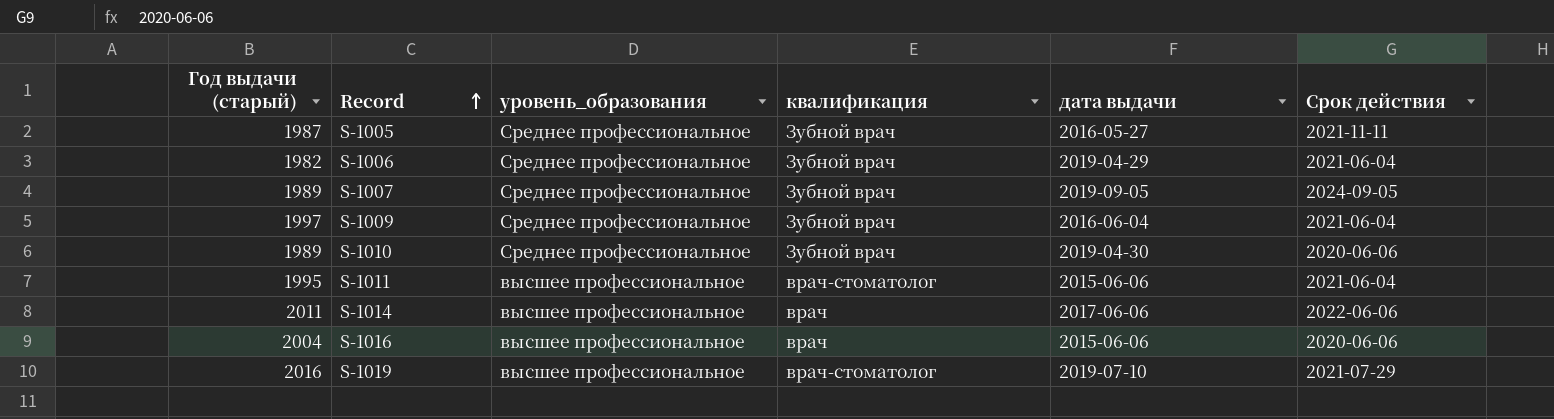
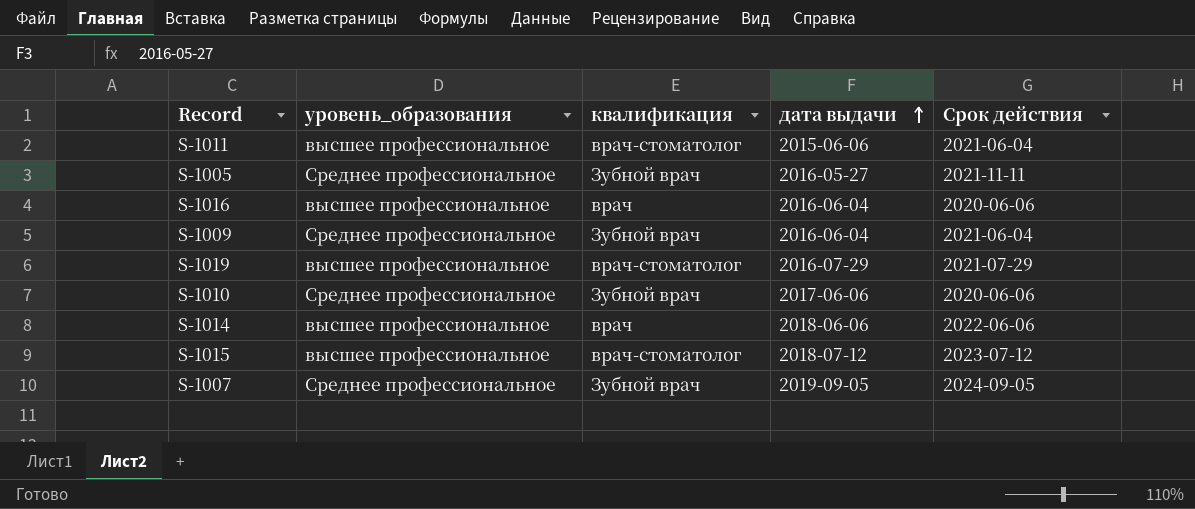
row order: Record ascending -> дата выдачи ascending
column Год выдачи (старый) | position: 1 -> none
row S-1006: 1982 | Среднее профессиональное | Зубной врач | 2019-04-29 | 2021-06-04 -> none
S-1016 | дата выдачи: 2015-06-06 -> 2016-06-04
S-1019 | дата выдачи: 2019-07-10 -> 2016-07-29
S-1010 | дата выдачи: 2019-04-30 -> 2017-06-06
S-1014 | дата выдачи: 2017-06-06 -> 2018-06-06
row S-1015: none -> высшее профессиональное | врач-стоматолог | 2018-07-12 | 2023-07-12

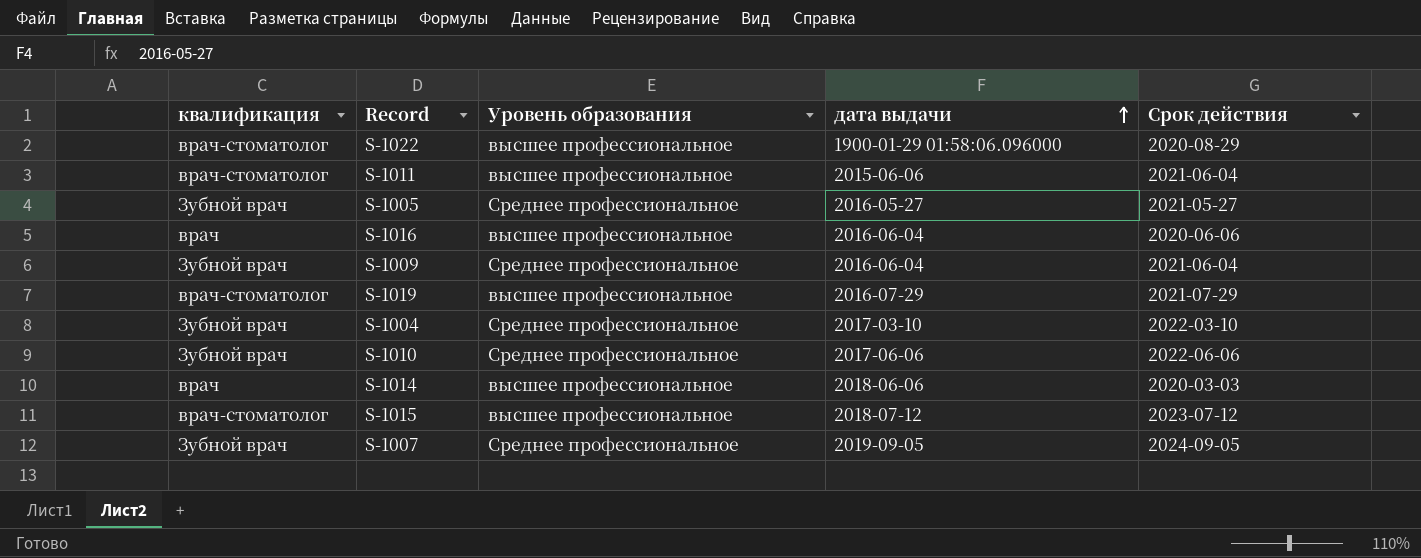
column квалификация | position: 3 -> 1
column name: уровень_образования -> Уровень образования
row S-1022: none -> врач-стоматолог | высшее профессиональное | 1900-01-29 01:58:06.096000 | 2020-08-29
S-1005 | Срок действия: 2021-11-11 -> 2021-05-27
row S-1004: none -> Зубной врач | Среднее профессиональное | 2017-03-10 | 2022-03-10
S-1010 | Срок действия: 2020-06-06 -> 2022-06-06
S-1014 | Срок действия: 2022-06-06 -> 2020-03-03

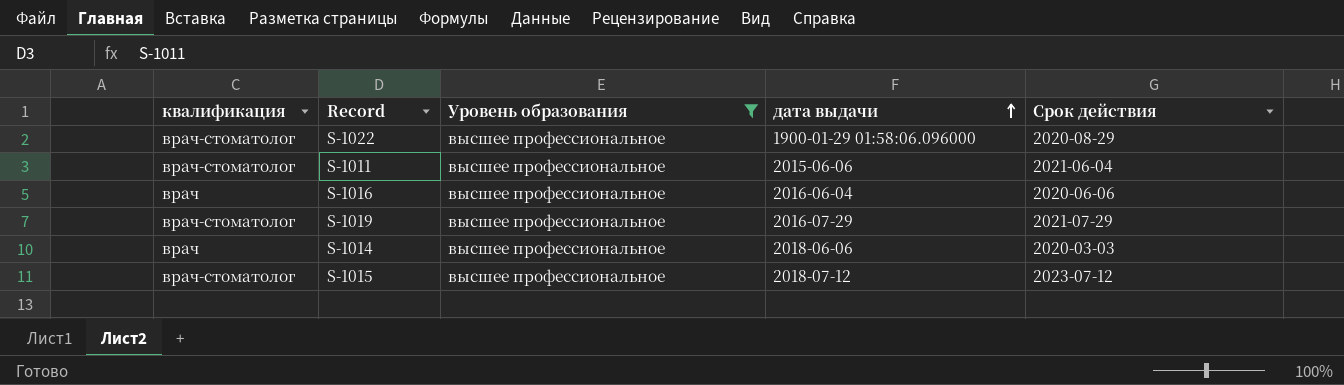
filter: none -> Уровень образования = высшее профессиональное

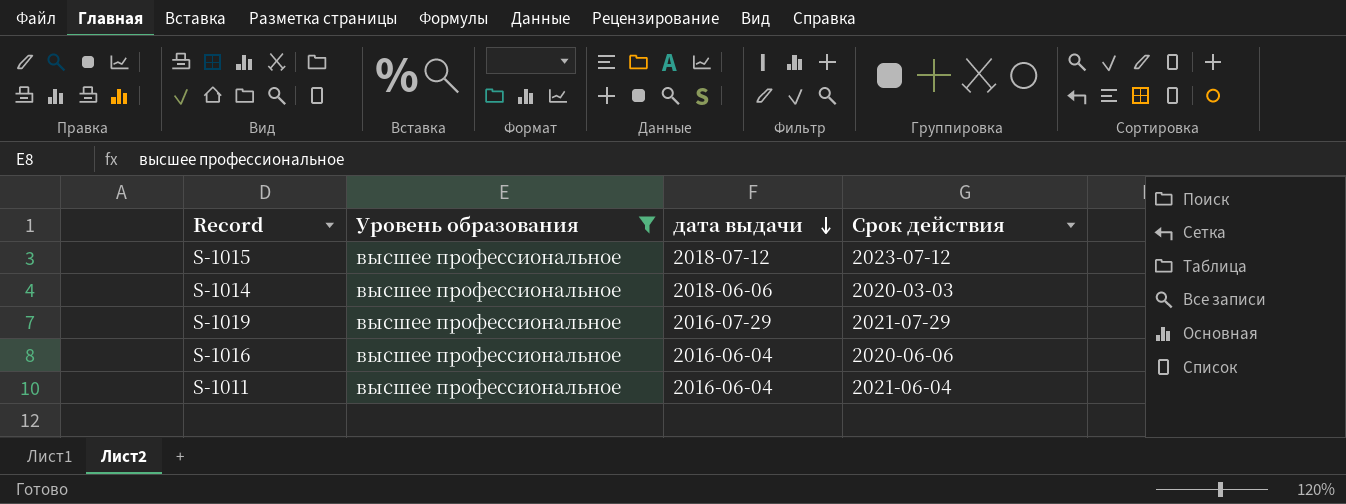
row order: дата выдачи ascending -> дата выдачи descending
column квалификация | position: 1 -> none
row S-1022: врач-стоматолог | высшее профессиональное | 1900-01-29 01:58:06.096000 | 2020-08-29 -> none
S-1011 | дата выдачи: 2015-06-06 -> 2016-06-04

